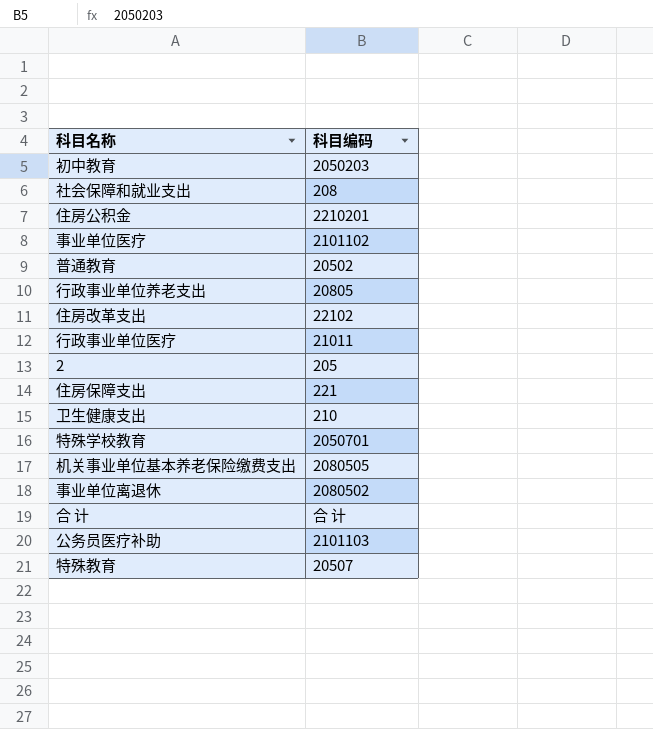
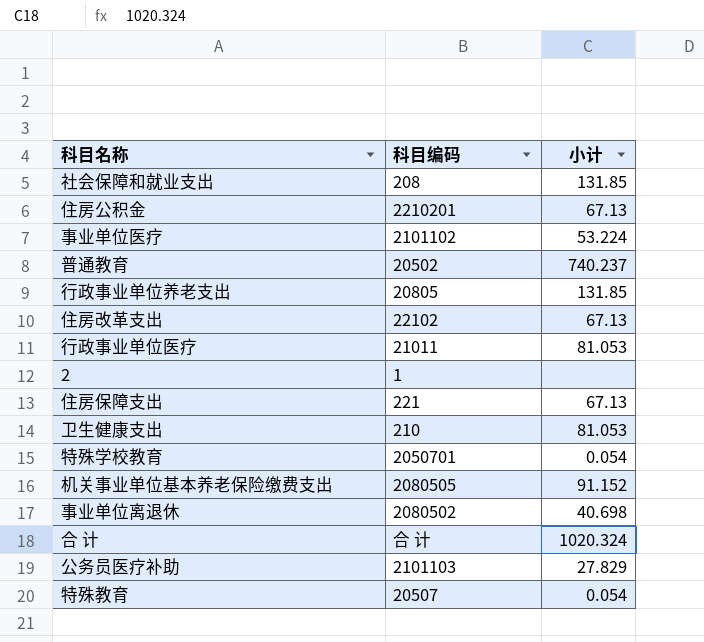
column 小计 | position: none -> 3
row 初中教育: 2050203 -> none
2 | 科目编码: 205 -> 1

